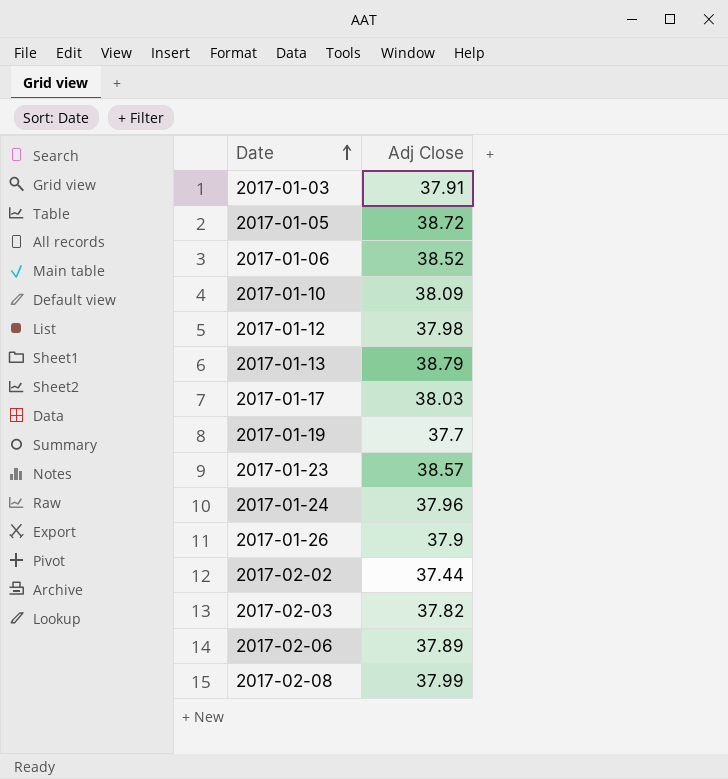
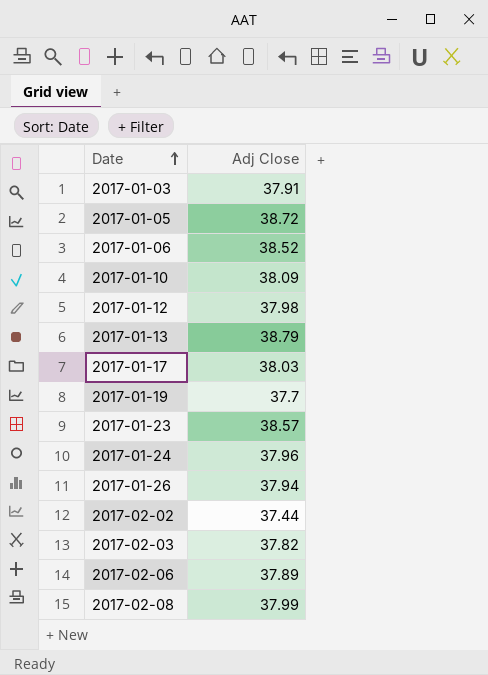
2017-01-26 | Adj Close: 37.9 -> 37.94

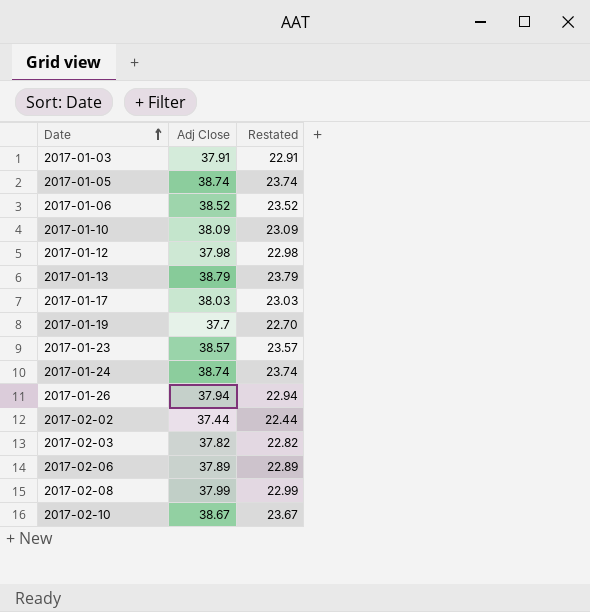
column Restated | formula: none -> [Adj Close] - 15
2017-01-05 | Adj Close: 38.72 -> 38.74
2017-01-24 | Adj Close: 37.96 -> 38.74
row 2017-02-10: none -> 38.67 | 23.67

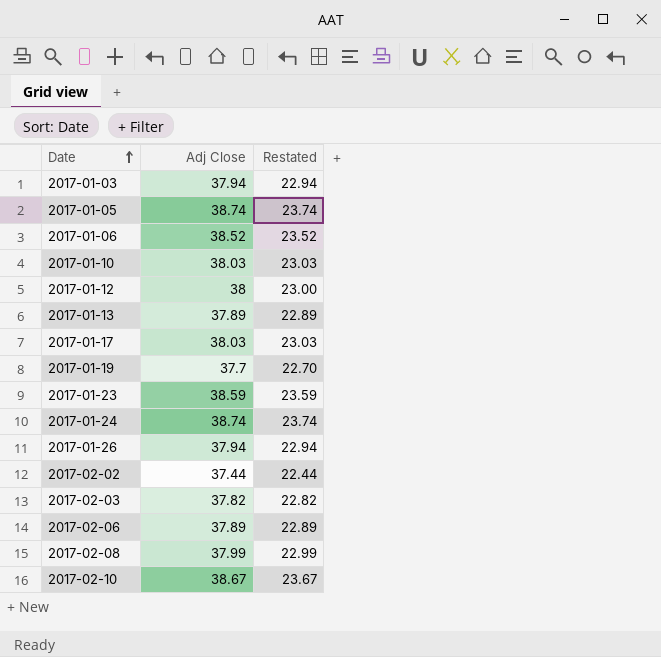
2017-01-03 | Adj Close: 37.91 -> 37.94
2017-01-03 | Restated: 22.91 -> 22.94
2017-01-10 | Adj Close: 38.09 -> 38.03
2017-01-10 | Restated: 23.09 -> 23.03
2017-01-12 | Adj Close: 37.98 -> 38
2017-01-12 | Restated: 22.98 -> 23.00
2017-01-13 | Adj Close: 38.79 -> 37.89
2017-01-13 | Restated: 23.79 -> 22.89
2017-01-23 | Adj Close: 38.57 -> 38.59
2017-01-23 | Restated: 23.57 -> 23.59

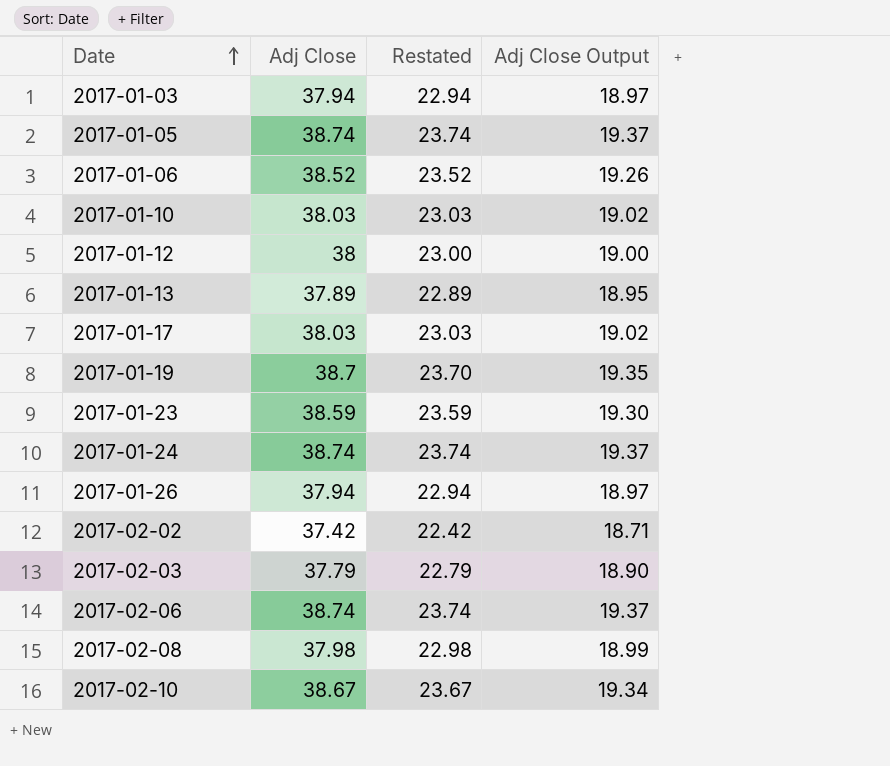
column Adj Close Output | formula: none -> [Adj Close] * 0.5
2017-01-19 | Adj Close: 37.7 -> 38.7
2017-01-19 | Restated: 22.70 -> 23.70
2017-02-02 | Adj Close: 37.44 -> 37.42
2017-02-02 | Restated: 22.44 -> 22.42
2017-02-03 | Adj Close: 37.82 -> 37.79
2017-02-03 | Restated: 22.82 -> 22.79
2017-02-06 | Adj Close: 37.89 -> 38.74
2017-02-06 | Restated: 22.89 -> 23.74
2017-02-08 | Adj Close: 37.99 -> 37.98
2017-02-08 | Restated: 22.99 -> 22.98

